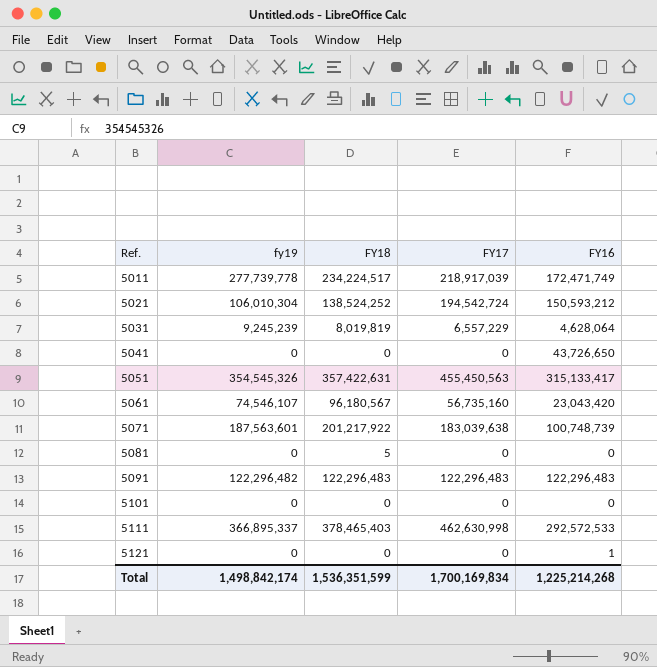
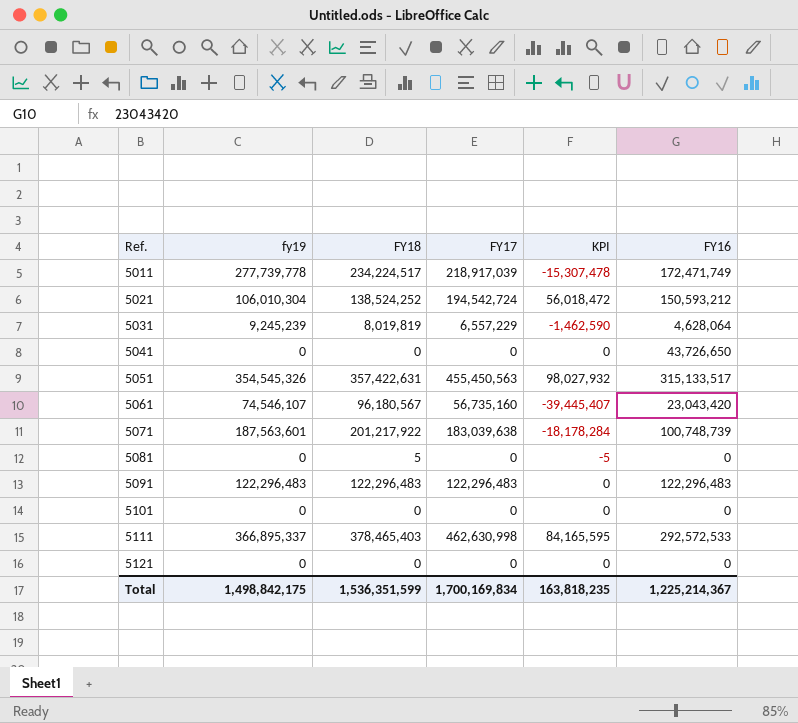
column KPI | formula: none -> [FY17] - [FY18]
5051 | FY16: 315,133,417 -> 315,133,517
5091 | fy19: 122,296,482 -> 122,296,483
5121 | FY16: 1 -> 0
Total | fy19: 1,498,842,174 -> 1,498,842,175
Total | FY16: 1,225,214,268 -> 1,225,214,367

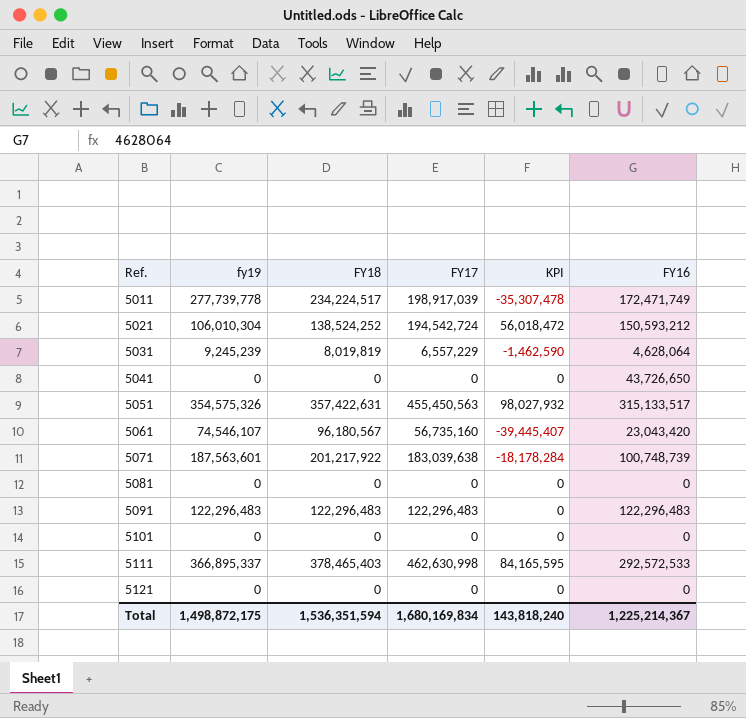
5011 | FY17: 218,917,039 -> 198,917,039
5011 | KPI: -15,307,478 -> -35,307,478
5051 | fy19: 354,545,326 -> 354,575,326
5081 | FY18: 5 -> 0
5081 | KPI: -5 -> 0
Total | fy19: 1,498,842,175 -> 1,498,872,175
Total | FY18: 1,536,351,599 -> 1,536,351,594
Total | FY17: 1,700,169,834 -> 1,680,169,834
Total | KPI: 163,818,235 -> 143,818,240

